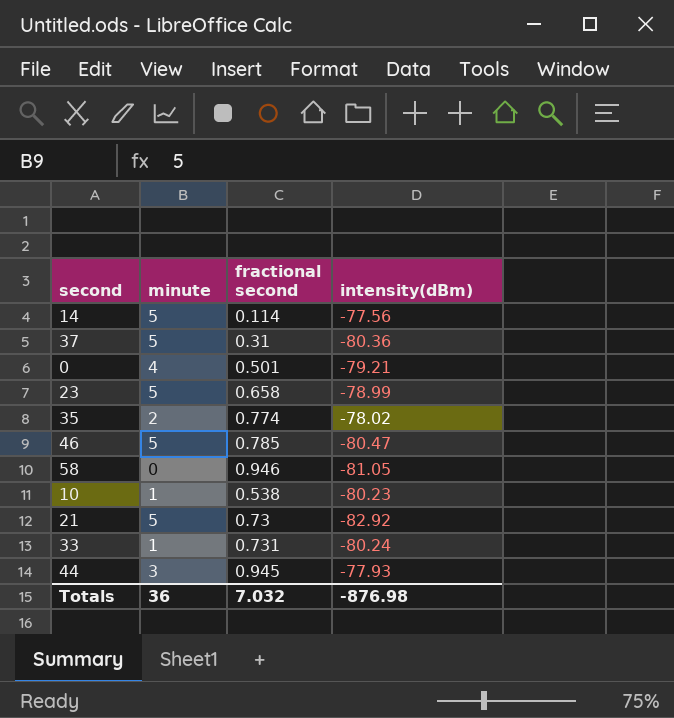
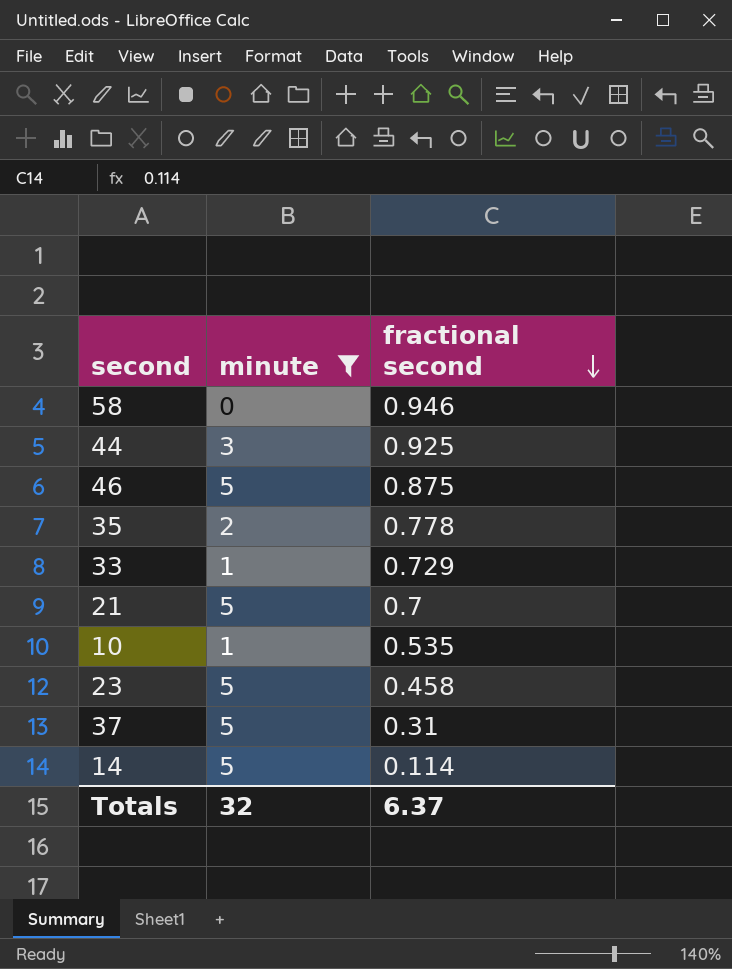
filter: none -> minute != 4
row order: none -> fractional second descending
column intensity(dBm) | position: 4 -> none
44 | fractional second: 0.945 -> 0.925
46 | fractional second: 0.785 -> 0.875
35 | fractional second: 0.774 -> 0.778
33 | fractional second: 0.731 -> 0.729
21 | fractional second: 0.73 -> 0.7
10 | fractional second: 0.538 -> 0.535
23 | fractional second: 0.658 -> 0.458
Totals | minute: 36 -> 32
Totals | fractional second: 7.032 -> 6.37

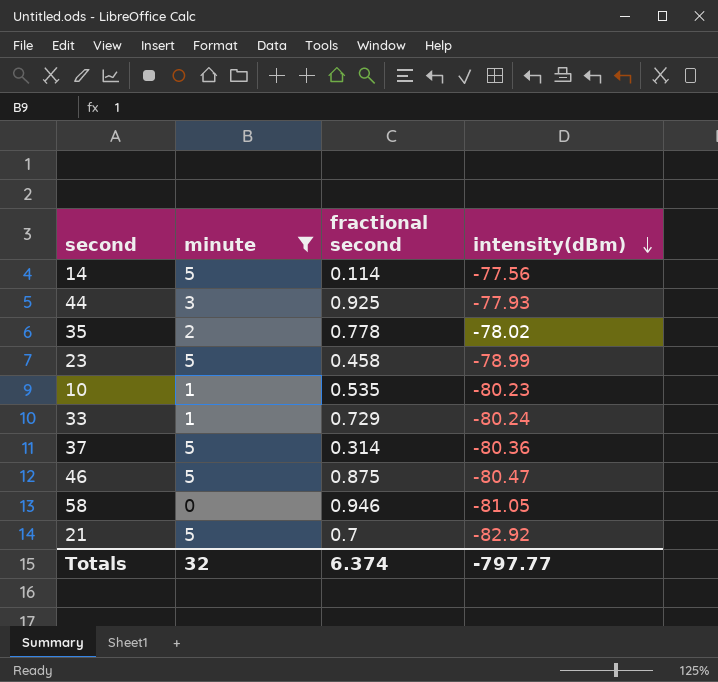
row order: fractional second descending -> intensity(dBm) descending
column intensity(dBm) | position: none -> 4
37 | fractional second: 0.31 -> 0.314
Totals | fractional second: 6.37 -> 6.374

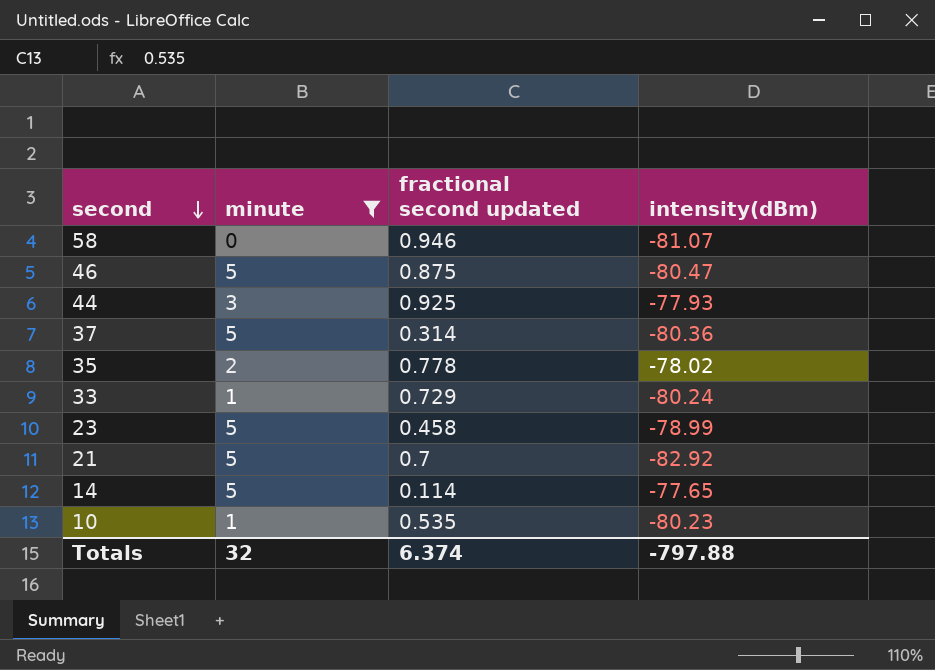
row order: intensity(dBm) descending -> second descending
column name: fractional second -> fractional second updated
58 | intensity(dBm): -81.05 -> -81.07
14 | intensity(dBm): -77.56 -> -77.65
Totals | intensity(dBm): -797.77 -> -797.88

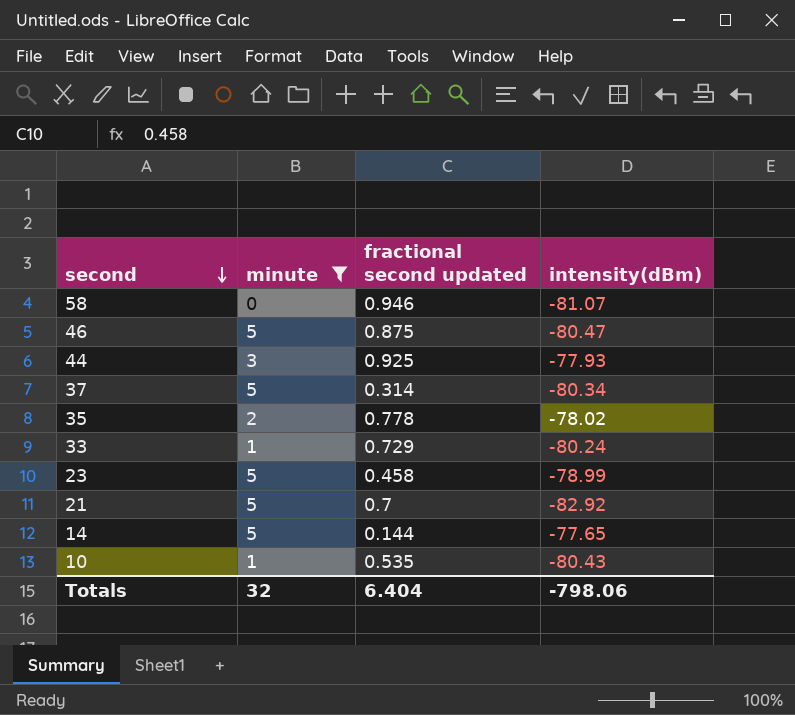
37 | intensity(dBm): -80.36 -> -80.34
14 | fractional second updated: 0.114 -> 0.144
10 | intensity(dBm): -80.23 -> -80.43
Totals | fractional second updated: 6.374 -> 6.404
Totals | intensity(dBm): -797.88 -> -798.06

